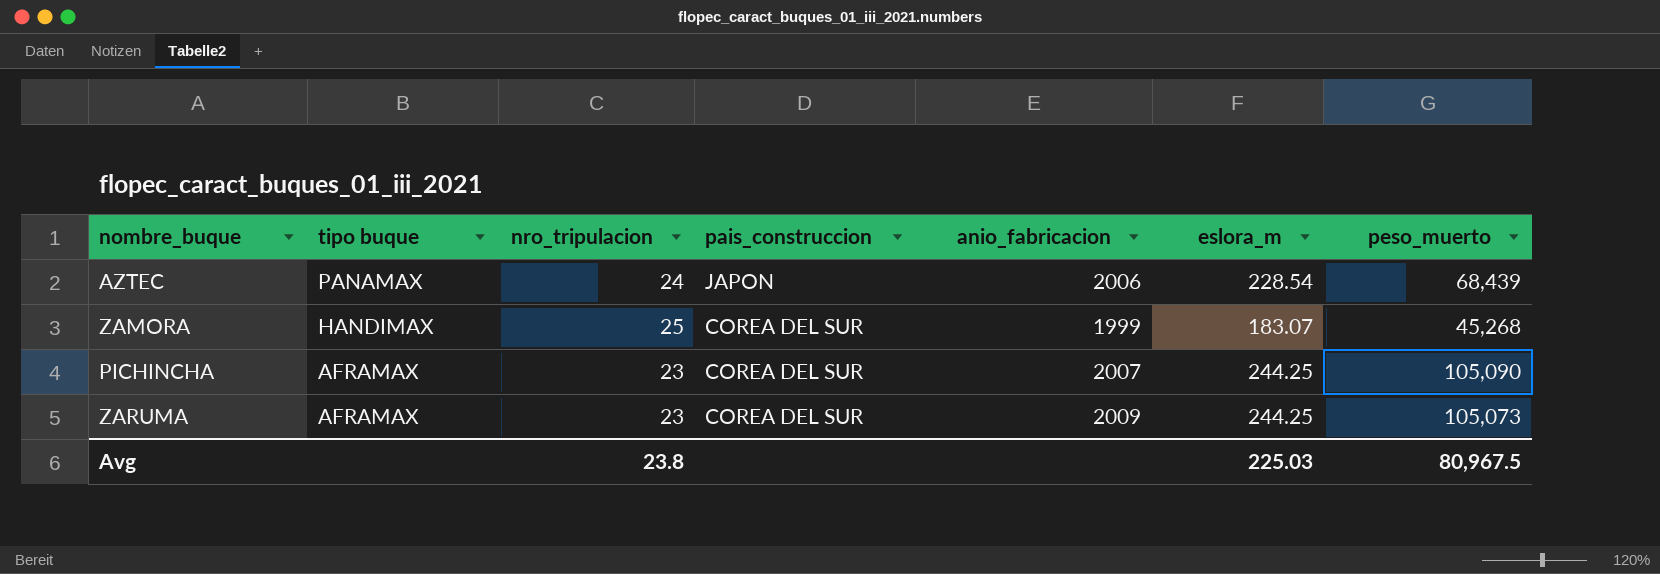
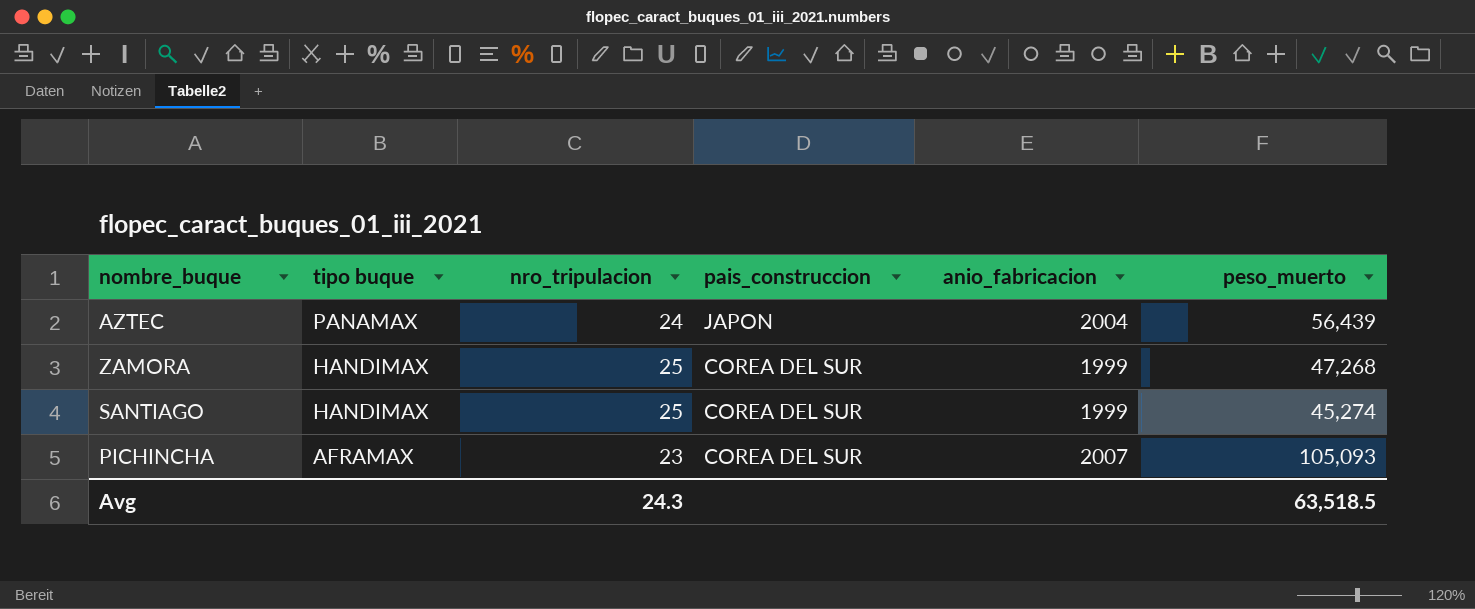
column eslora_m | position: 6 -> none
row ZARUMA: AFRAMAX | 23 | COREA DEL SUR | 2009 | 244.25 | 105,073 -> none
AZTEC | anio_fabricacion: 2006 -> 2004
AZTEC | peso_muerto: 68,439 -> 56,439
ZAMORA | peso_muerto: 45,268 -> 47,268
row SANTIAGO: none -> HANDIMAX | 25 | COREA DEL SUR | 1999 | 45,274
PICHINCHA | peso_muerto: 105,090 -> 105,093
Avg | nro_tripulacion: 23.8 -> 24.3
Avg | peso_muerto: 80,967.5 -> 63,518.5

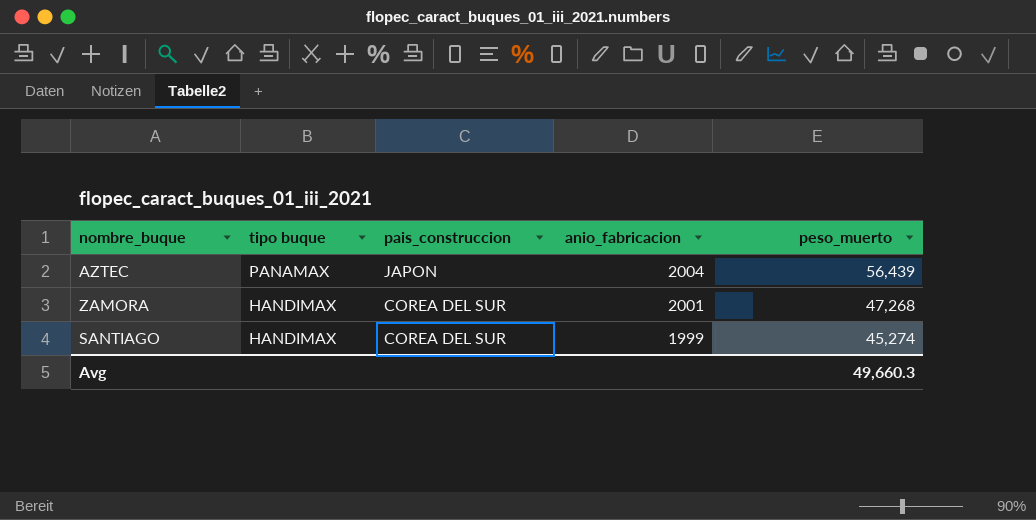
column nro_tripulacion | position: 3 -> none
row PICHINCHA: AFRAMAX | 23 | COREA DEL SUR | 2007 | 105,093 -> none
ZAMORA | anio_fabricacion: 1999 -> 2001
Avg | peso_muerto: 63,518.5 -> 49,660.3

